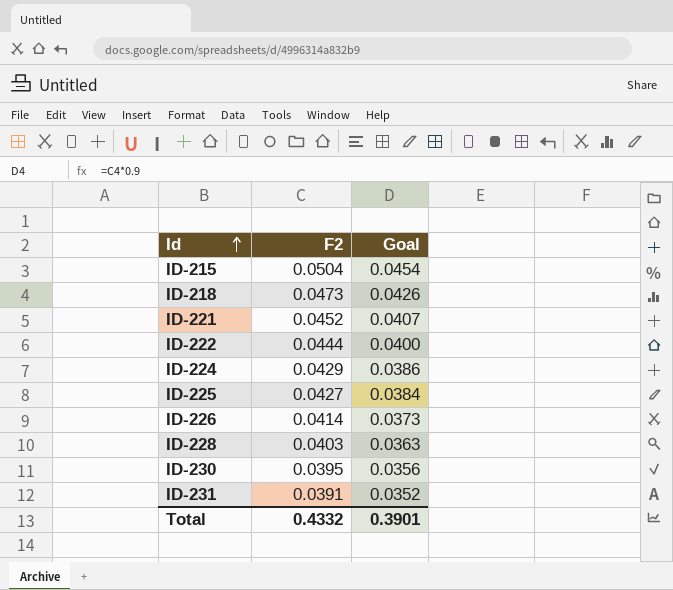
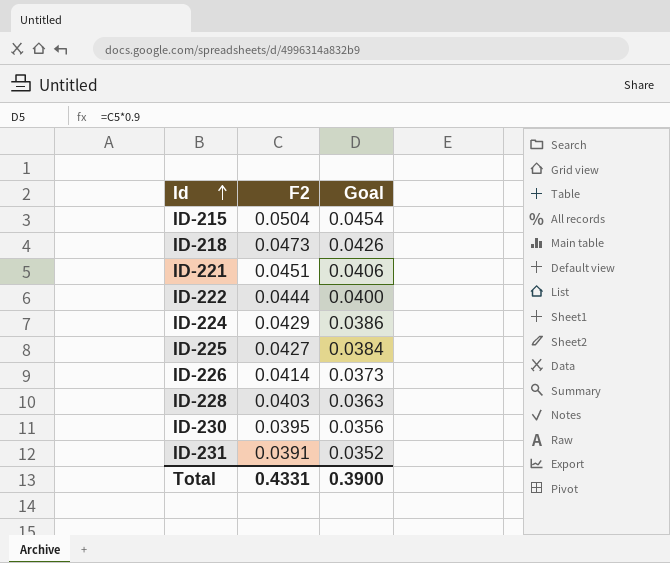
ID-221 | F2: 0.0452 -> 0.0451
ID-221 | Goal: 0.0407 -> 0.0406
Total | F2: 0.4332 -> 0.4331
Total | Goal: 0.3901 -> 0.3900

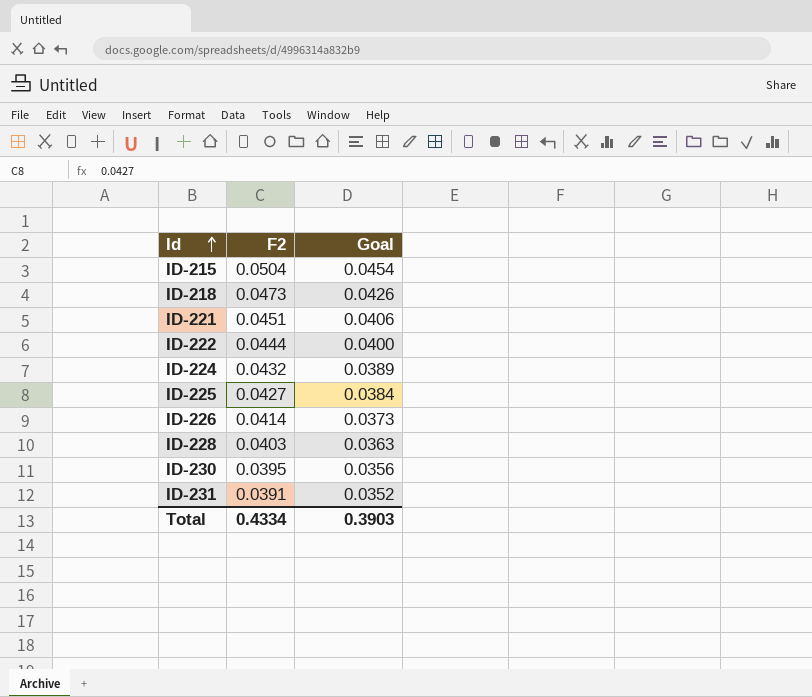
ID-224 | F2: 0.0429 -> 0.0432
ID-224 | Goal: 0.0386 -> 0.0389
Total | F2: 0.4331 -> 0.4334
Total | Goal: 0.3900 -> 0.3903

